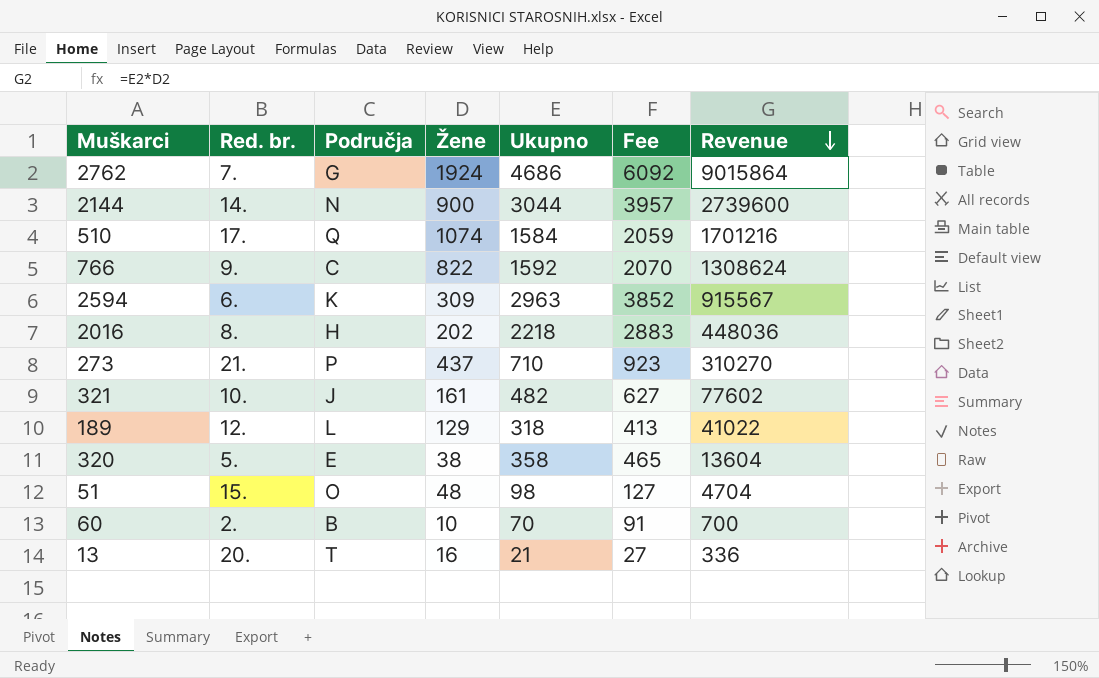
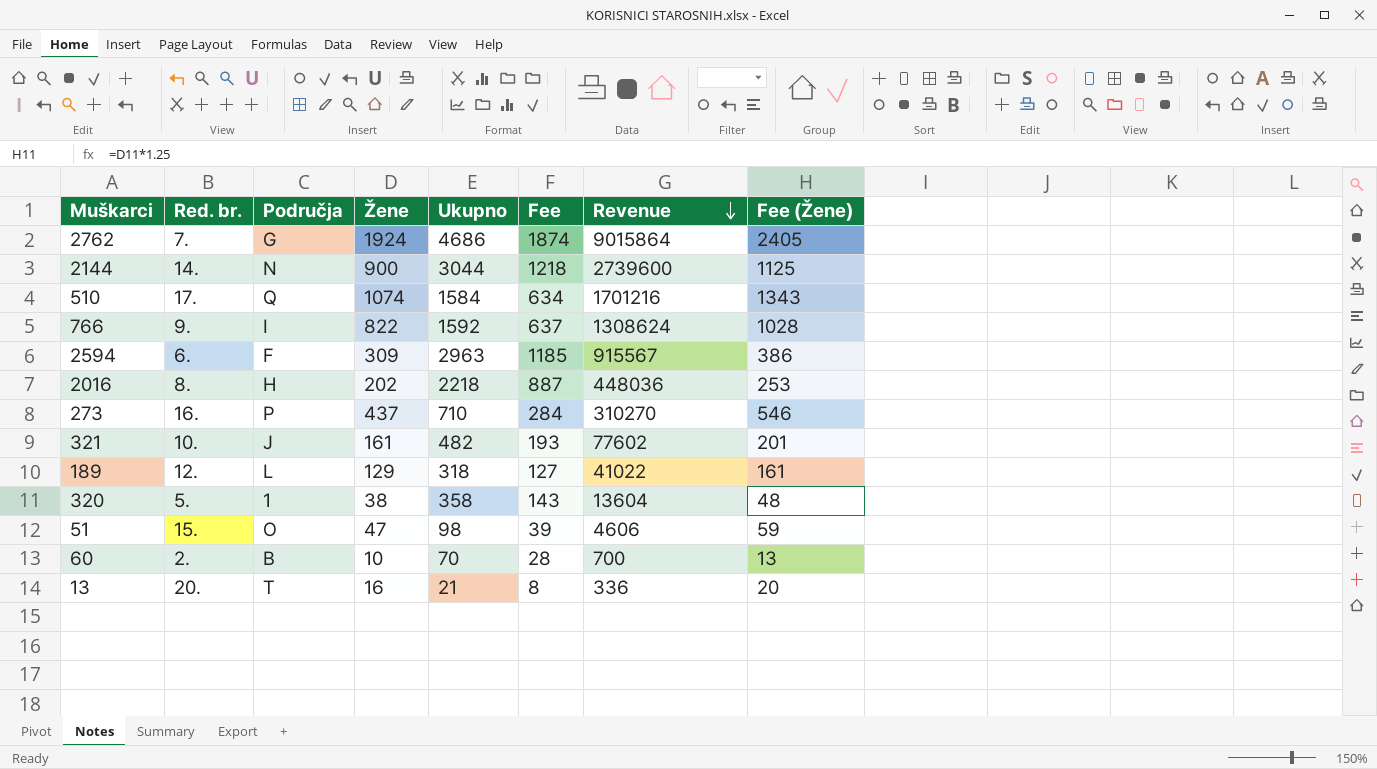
column Fee | formula: [Ukupno] * 1.3 -> [Ukupno] * 0.4
column Fee (Žene) | formula: none -> [Žene] * 1.25
766 | Područja: C -> I
2594 | Područja: K -> F
273 | Red. br.: 21. -> 16.
320 | Područja: E -> 1
51 | Žene: 48 -> 47
51 | Revenue: 4704 -> 4606

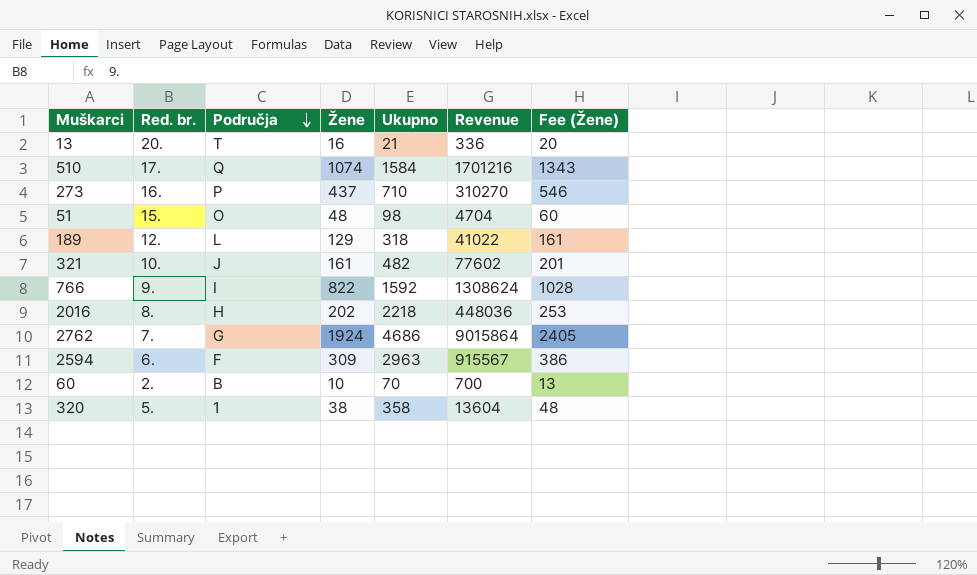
row order: Revenue descending -> Područja descending
column Fee | formula: [Ukupno] * 0.4 -> none
row 2144: 14. | N | 900 | 3044 | 1218 | 2739600 | 1125 -> none
51 | Žene: 47 -> 48
51 | Revenue: 4606 -> 4704
51 | Fee (Žene): 59 -> 60

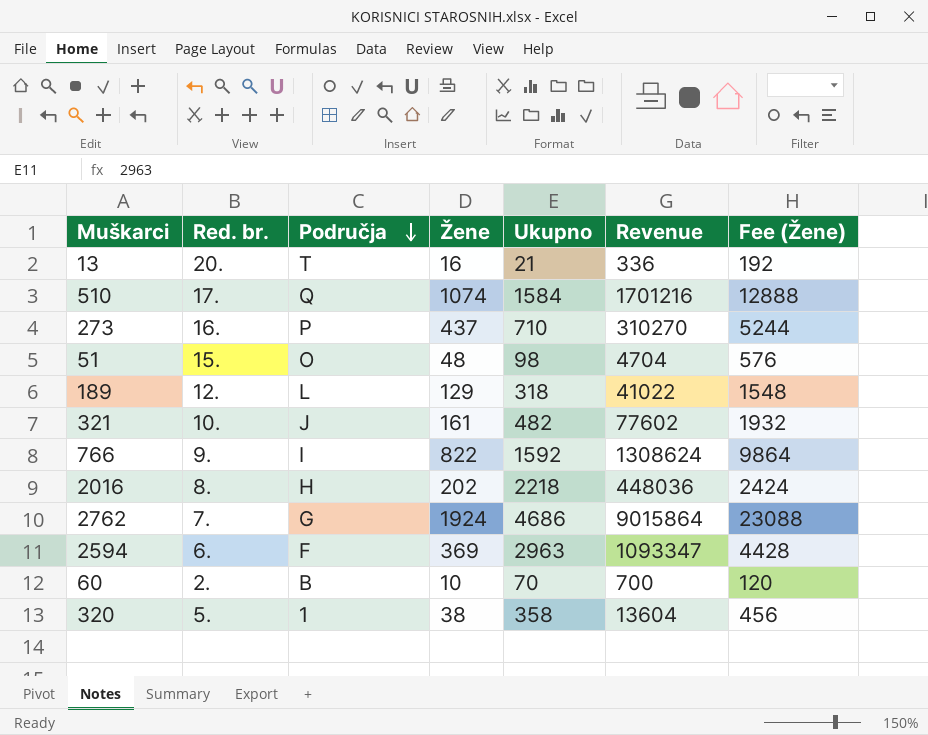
column Fee (Žene) | formula: [Žene] * 1.25 -> [Žene] * 12
2594 | Žene: 309 -> 369
2594 | Revenue: 915567 -> 1093347

